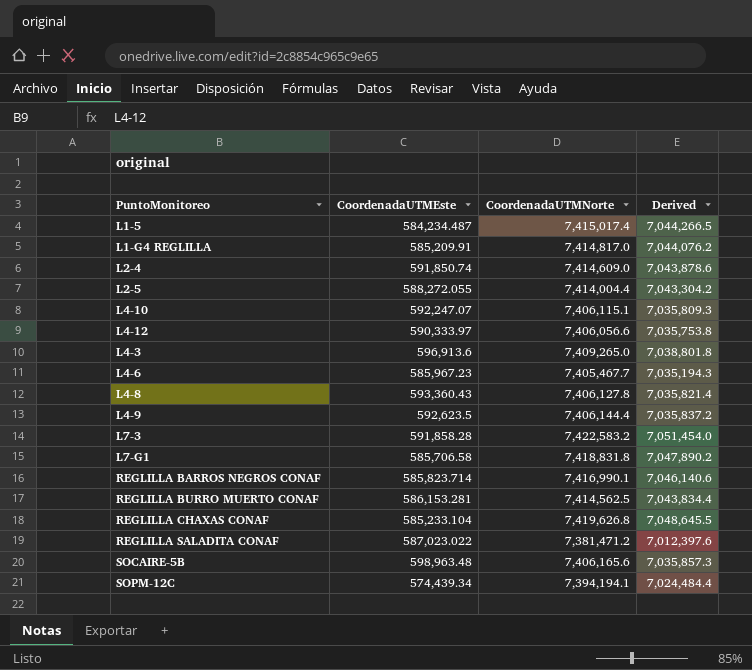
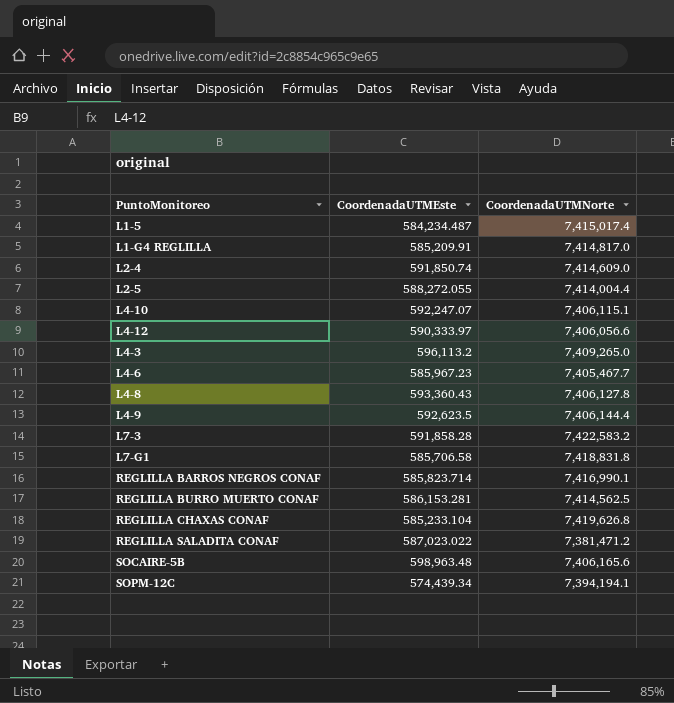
column Derived | formula: [CoordenadaUTMNorte] * 0.95 -> none
L4-3 | CoordenadaUTMEste: 596,913.6 -> 596,113.2

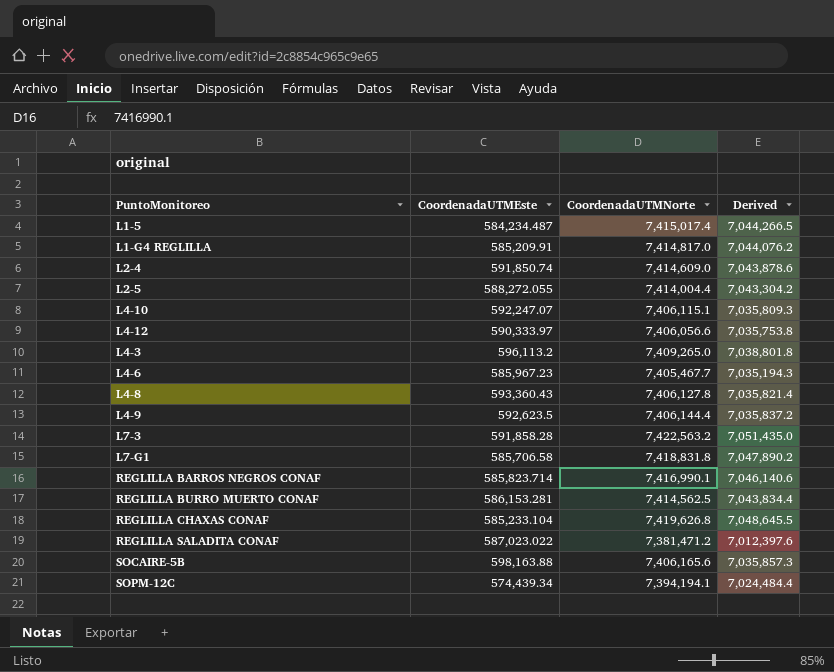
column Derived | formula: none -> [CoordenadaUTMNorte] * 0.95
L7-3 | CoordenadaUTMNorte: 7,422,583.2 -> 7,422,563.2
SOCAIRE-5B | CoordenadaUTMEste: 598,963.48 -> 598,163.88

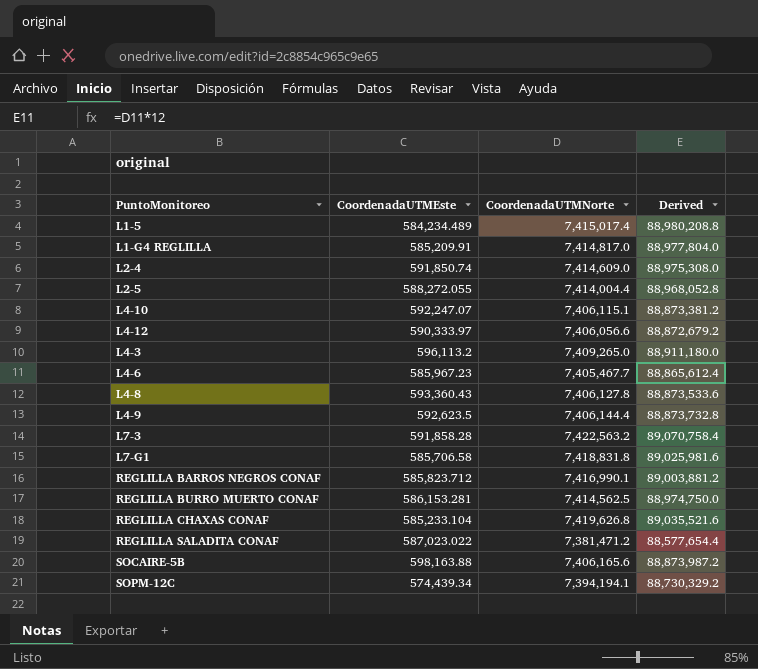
column Derived | formula: [CoordenadaUTMNorte] * 0.95 -> [CoordenadaUTMNorte] * 12
L1-5 | CoordenadaUTMEste: 584,234.487 -> 584,234.489
REGLILLA BARROS NEGROS CONAF | CoordenadaUTMEste: 585,823.714 -> 585,823.712

